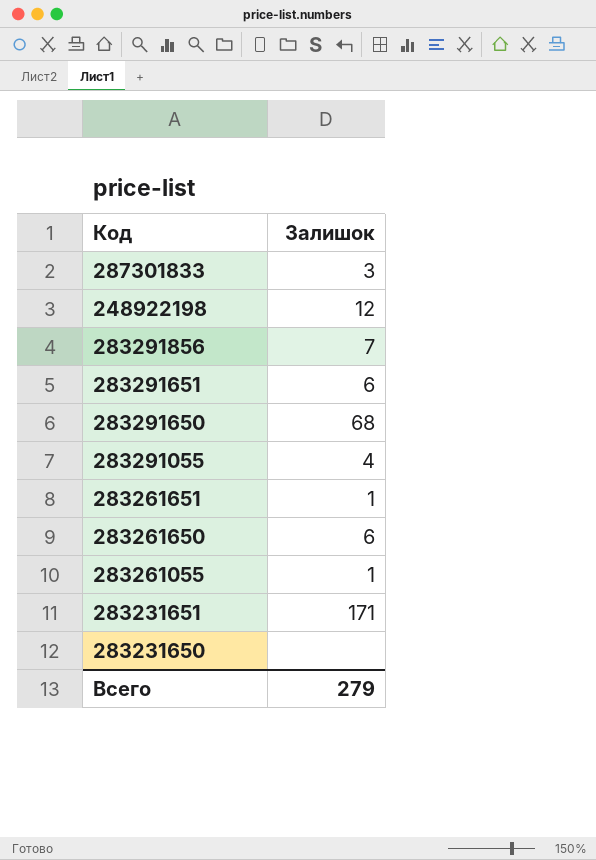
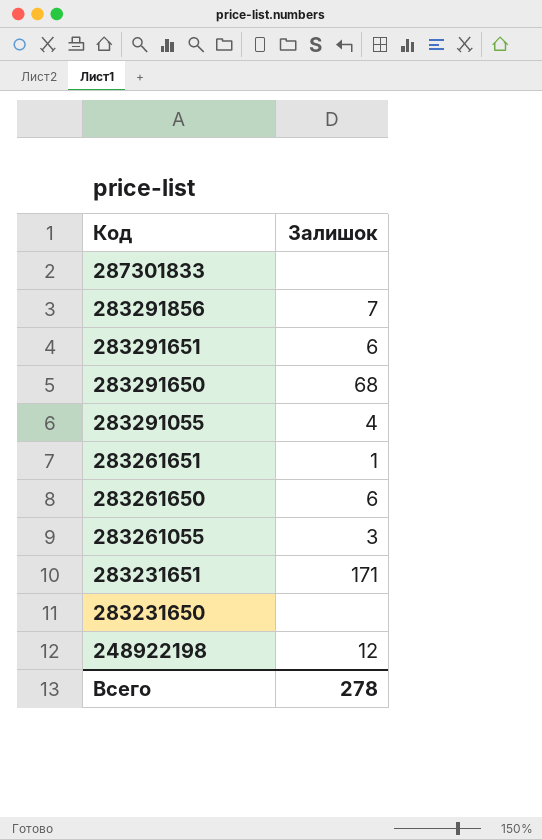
row order: none -> Код descending
287301833 | Залишок: 3 -> none
283261055 | Залишок: 1 -> 3
Всего | Залишок: 279 -> 278

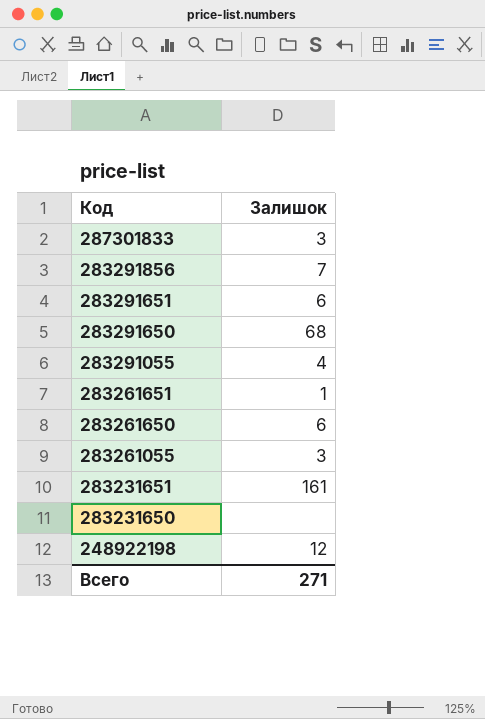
287301833 | Залишок: none -> 3
283231651 | Залишок: 171 -> 161
Всего | Залишок: 278 -> 271

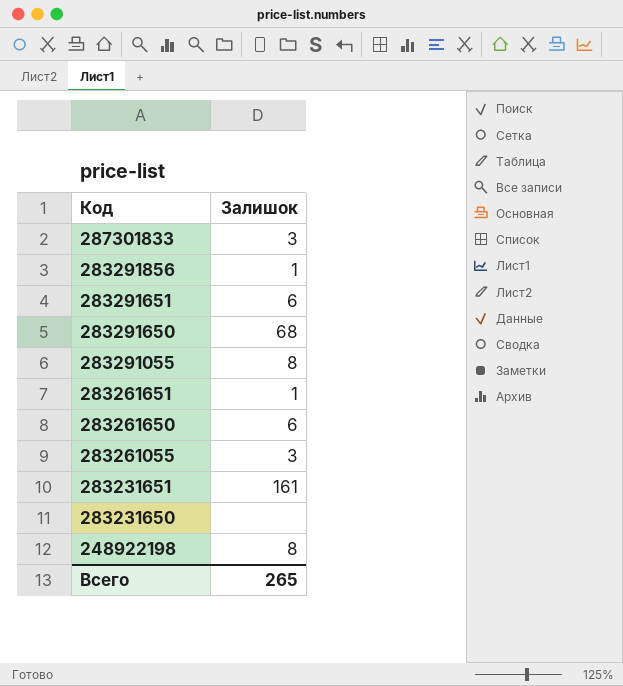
283291856 | Залишок: 7 -> 1
283291055 | Залишок: 4 -> 8
248922198 | Залишок: 12 -> 8
Всего | Залишок: 271 -> 265

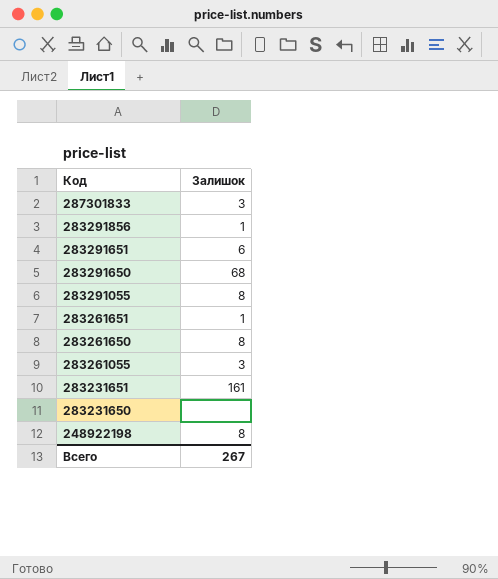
283261650 | Залишок: 6 -> 8
Всего | Залишок: 265 -> 267

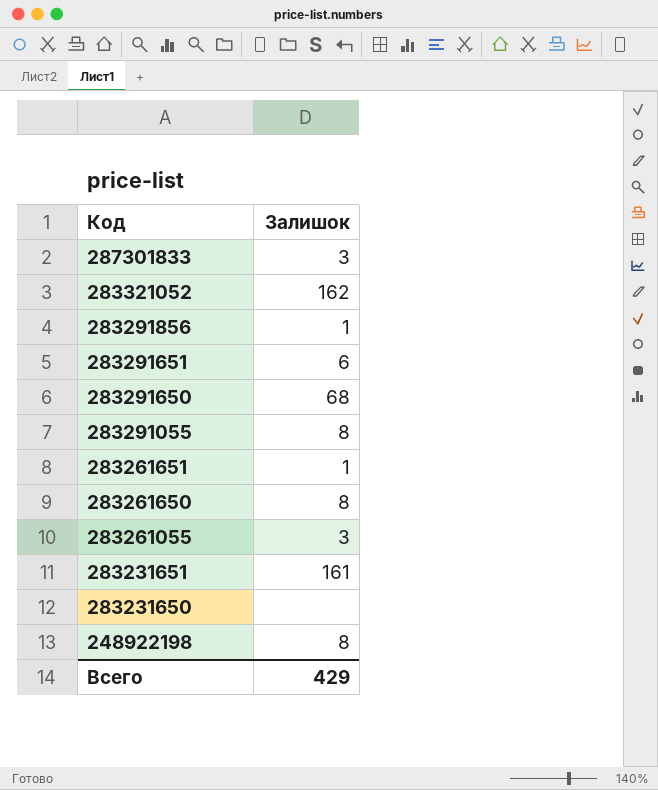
row 283321052: none -> 162
Всего | Залишок: 267 -> 429

